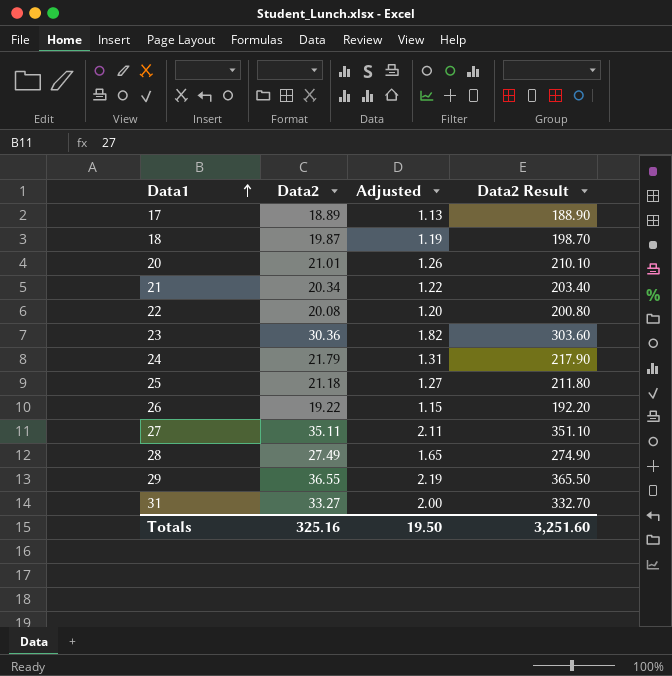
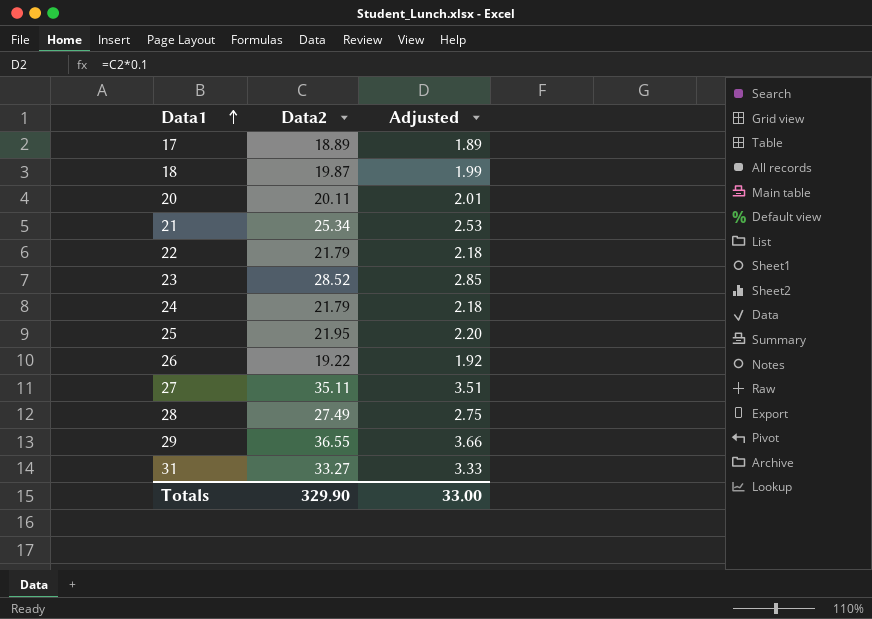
column Data2 Result | formula: [Data2] * 10 -> none
column Adjusted | formula: [Data2] * 0.06 -> [Data2] * 0.1
20 | Data2: 21.01 -> 20.11
21 | Data2: 20.34 -> 25.34
22 | Data2: 20.08 -> 21.79
23 | Data2: 30.36 -> 28.52
25 | Data2: 21.18 -> 21.95
Totals | Data2: 325.16 -> 329.90
Totals | Adjusted: 19.50 -> 33.00

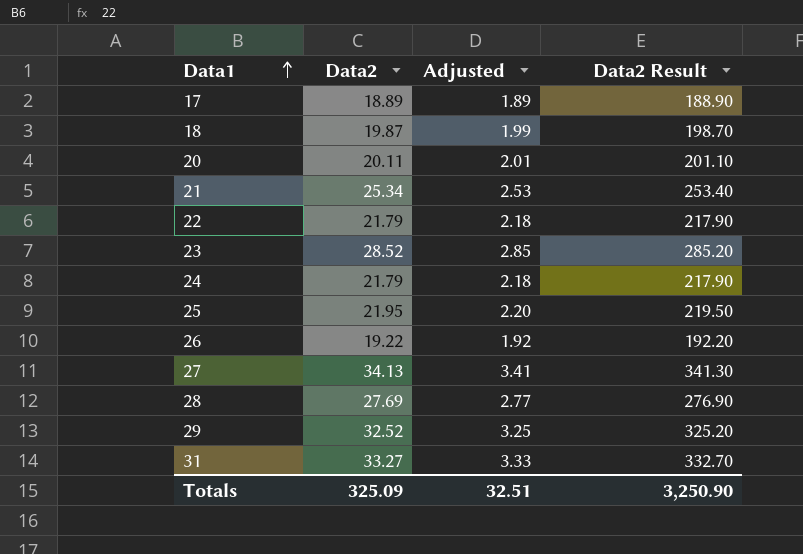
column Data2 Result | formula: none -> [Data2] * 10
27 | Data2: 35.11 -> 34.13
27 | Adjusted: 3.51 -> 3.41
28 | Data2: 27.49 -> 27.69
28 | Adjusted: 2.75 -> 2.77
29 | Data2: 36.55 -> 32.52
29 | Adjusted: 3.66 -> 3.25
Totals | Data2: 329.90 -> 325.09
Totals | Adjusted: 33.00 -> 32.51

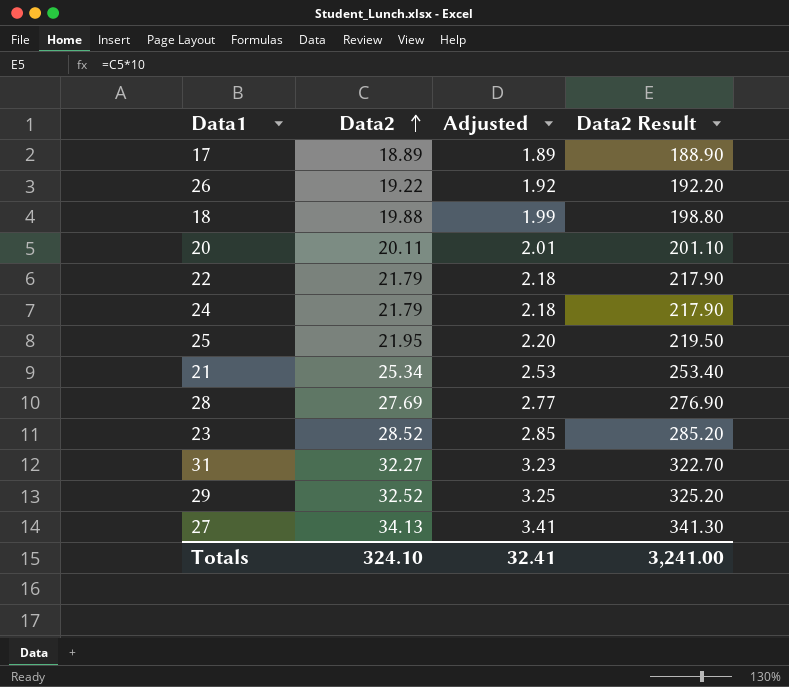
row order: Data1 ascending -> Data2 ascending
18 | Data2: 19.87 -> 19.88
18 | Data2 Result: 198.70 -> 198.80
31 | Data2: 33.27 -> 32.27
31 | Adjusted: 3.33 -> 3.23
31 | Data2 Result: 332.70 -> 322.70
Totals | Data2: 325.09 -> 324.10
Totals | Adjusted: 32.51 -> 32.41
Totals | Data2 Result: 3,250.90 -> 3,241.00

